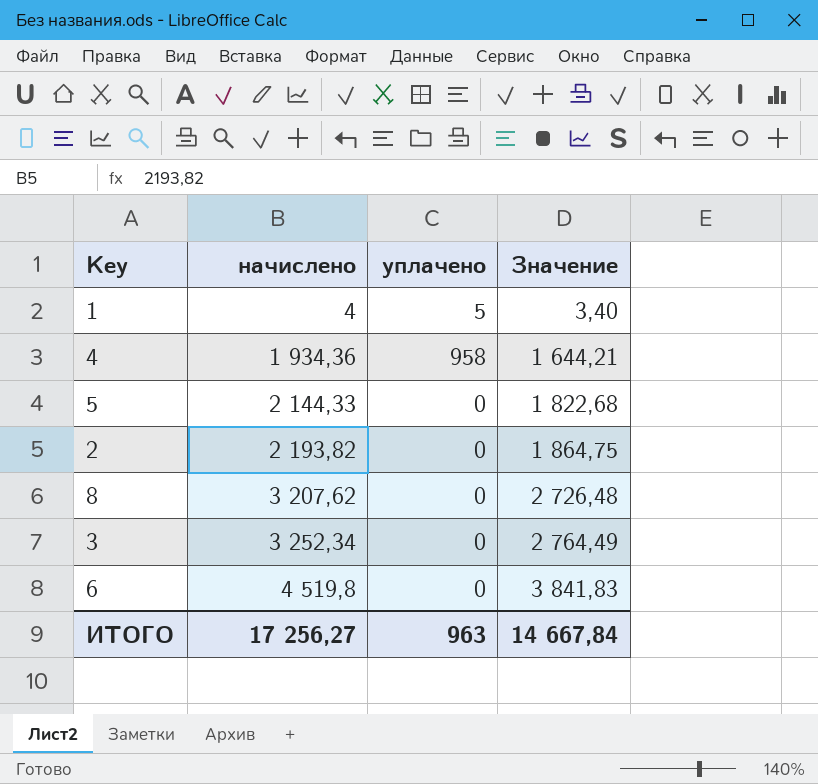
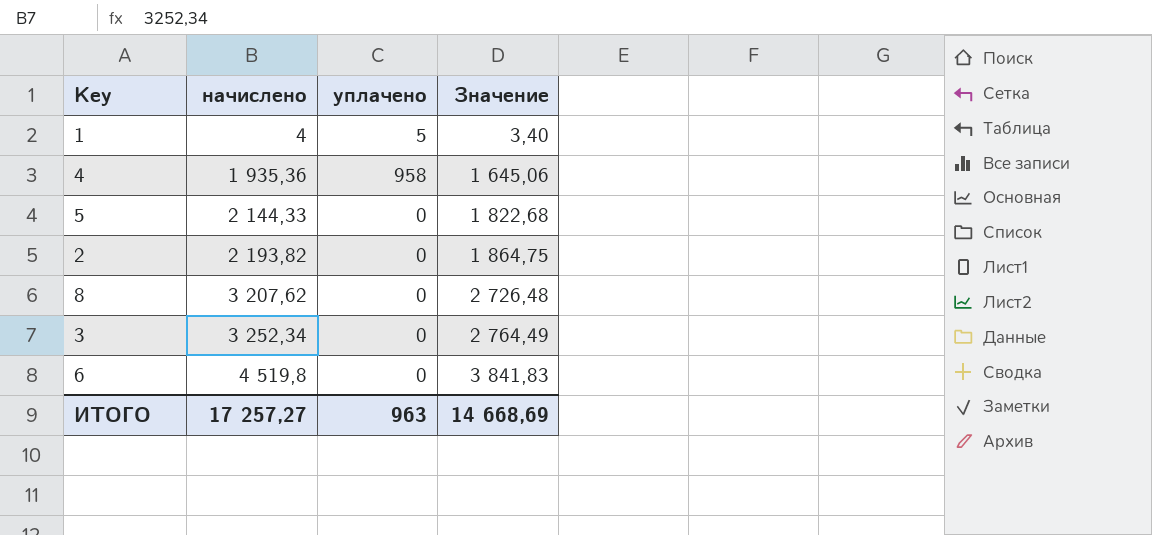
4 | начислено: 1 934,36 -> 1 935,36
4 | Значение: 1 644,21 -> 1 645,06
ИТОГО | начислено: 17 256,27 -> 17 257,27
ИТОГО | Значение: 14 667,84 -> 14 668,69

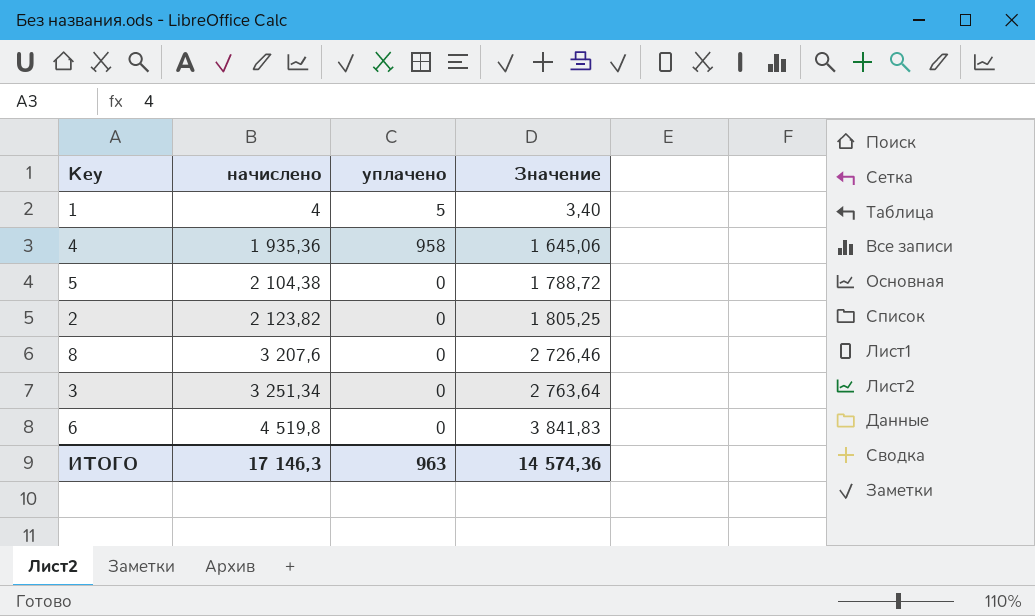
5 | начислено: 2 144,33 -> 2 104,38
5 | Значение: 1 822,68 -> 1 788,72
2 | начислено: 2 193,82 -> 2 123,82
2 | Значение: 1 864,75 -> 1 805,25
8 | начислено: 3 207,62 -> 3 207,6
8 | Значение: 2 726,48 -> 2 726,46
3 | начислено: 3 252,34 -> 3 251,34
3 | Значение: 2 764,49 -> 2 763,64
ИТОГО | начислено: 17 257,27 -> 17 146,3
ИТОГО | Значение: 14 668,69 -> 14 574,36

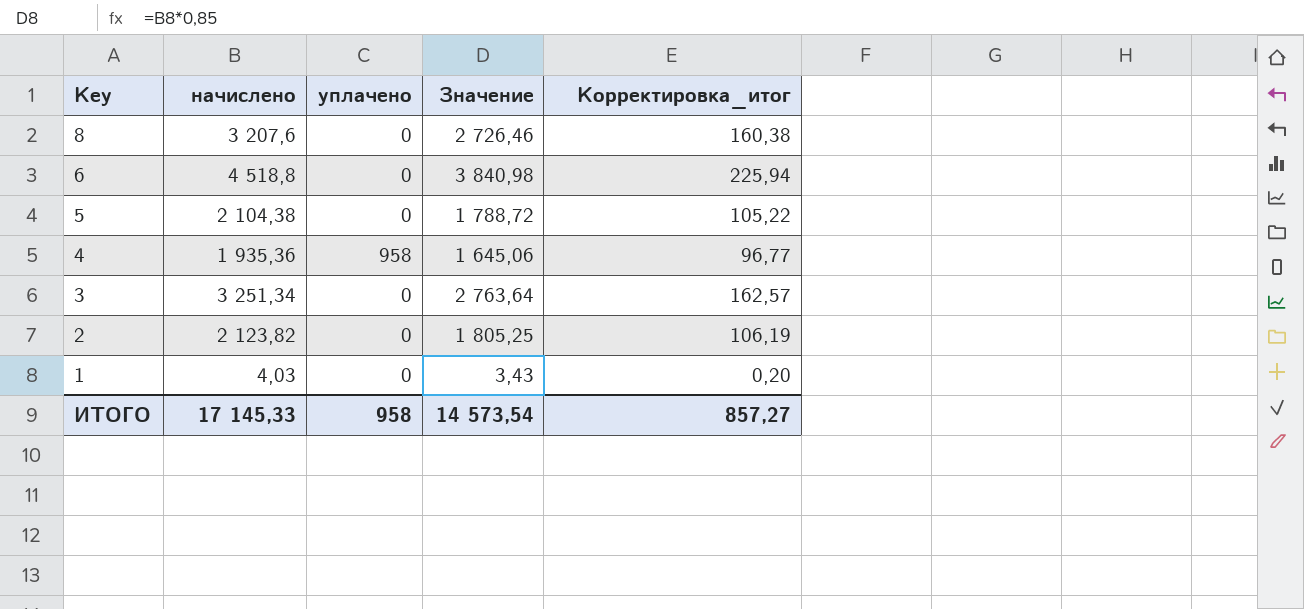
row order: начислено ascending -> Key descending
column Корректировка_итог | formula: none -> [начислено] * 0,05
6 | начислено: 4 519,8 -> 4 518,8
6 | Значение: 3 841,83 -> 3 840,98
1 | начислено: 4 -> 4,03
1 | уплачено: 5 -> 0
1 | Значение: 3,40 -> 3,43
ИТОГО | начислено: 17 146,3 -> 17 145,33
ИТОГО | уплачено: 963 -> 958
ИТОГО | Значение: 14 574,36 -> 14 573,54

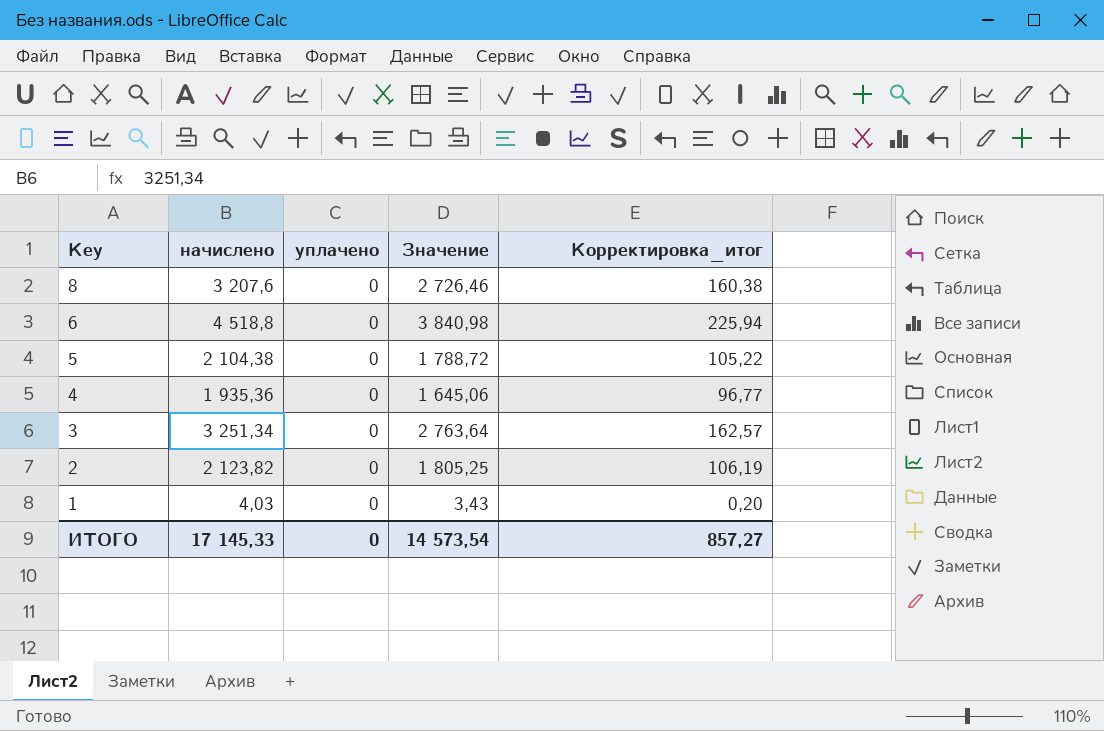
4 | уплачено: 958 -> 0
ИТОГО | уплачено: 958 -> 0

